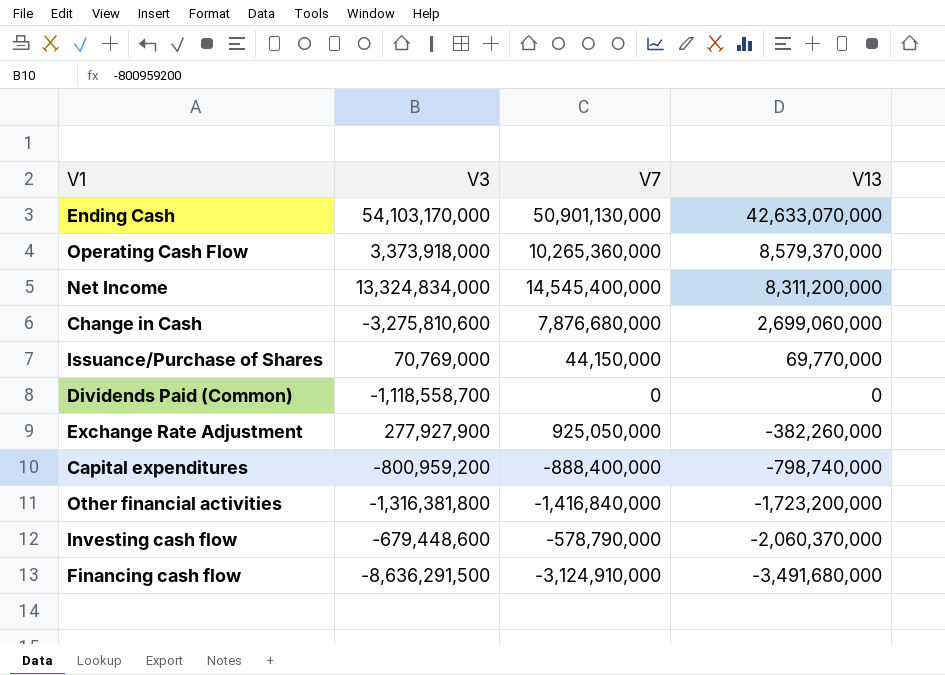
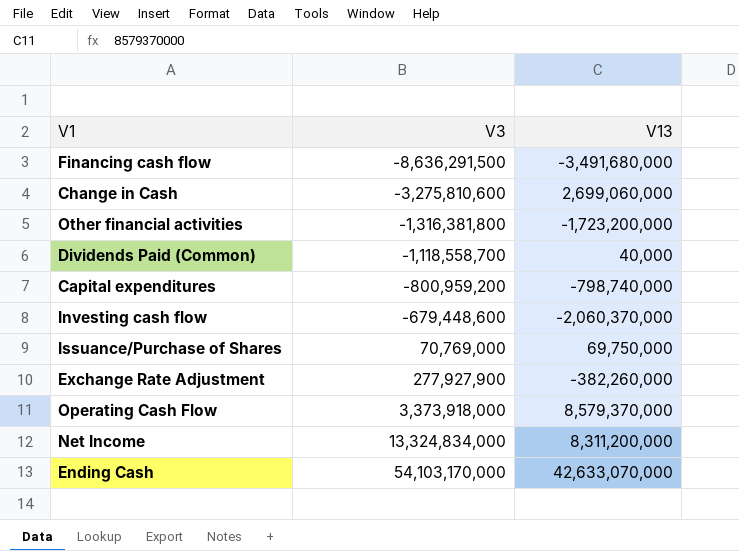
row order: V13 descending -> V3 ascending
column V7 | position: 3 -> none
Dividends Paid (Common) | V13: 0 -> 40,000
Issuance/Purchase of Shares | V13: 69,770,000 -> 69,750,000

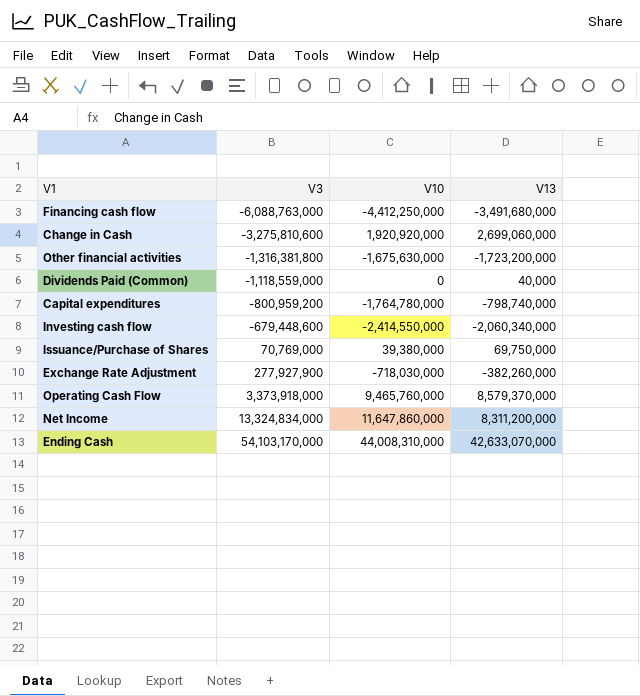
column V10 | position: none -> 3
Financing cash flow | V3: -8,636,291,500 -> -6,088,763,000
Dividends Paid (Common) | V3: -1,118,558,700 -> -1,118,559,000
Investing cash flow | V13: -2,060,370,000 -> -2,060,340,000

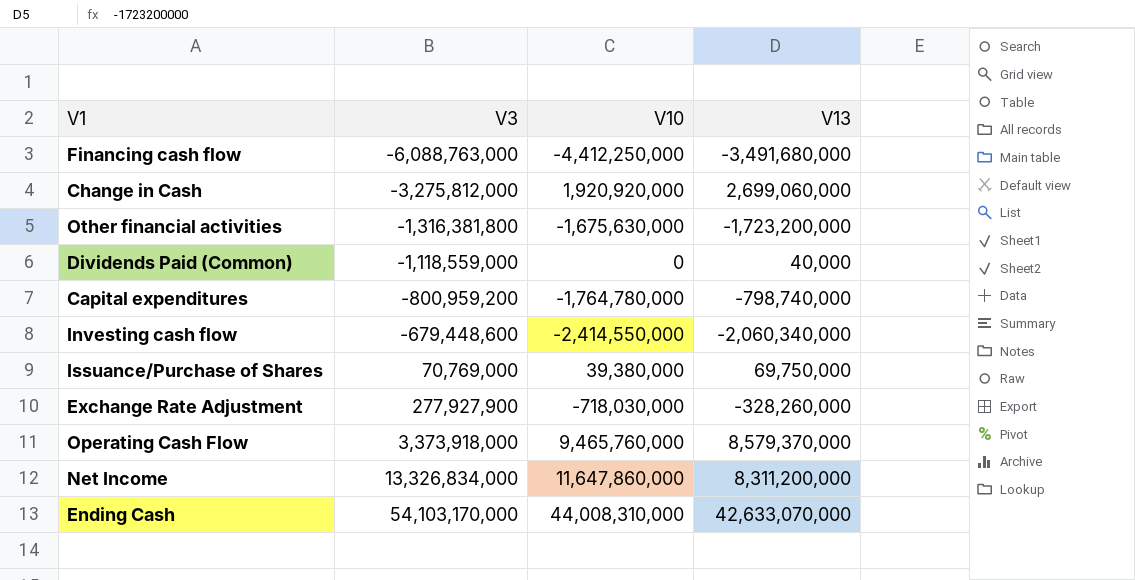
Change in Cash | V3: -3,275,810,600 -> -3,275,812,000
Exchange Rate Adjustment | V13: -382,260,000 -> -328,260,000
Net Income | V3: 13,324,834,000 -> 13,326,834,000

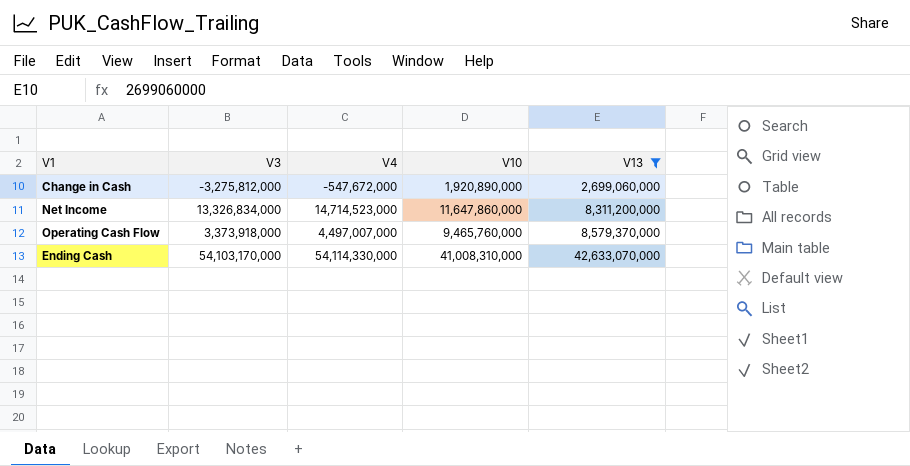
filter: none -> V13 >= 2,699,060,000
row order: V3 ascending -> V13 ascending
column V4 | position: none -> 3
Change in Cash | V10: 1,920,920,000 -> 1,920,890,000
Ending Cash | V10: 44,008,310,000 -> 41,008,310,000

